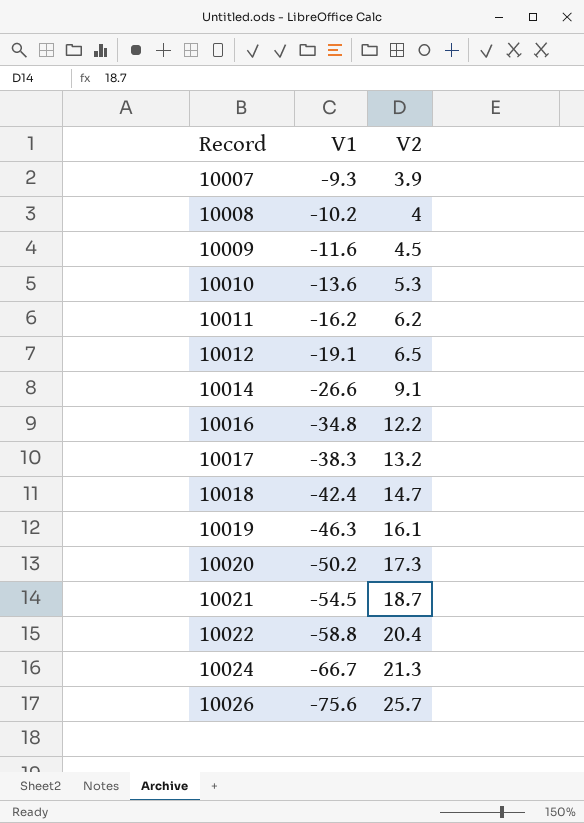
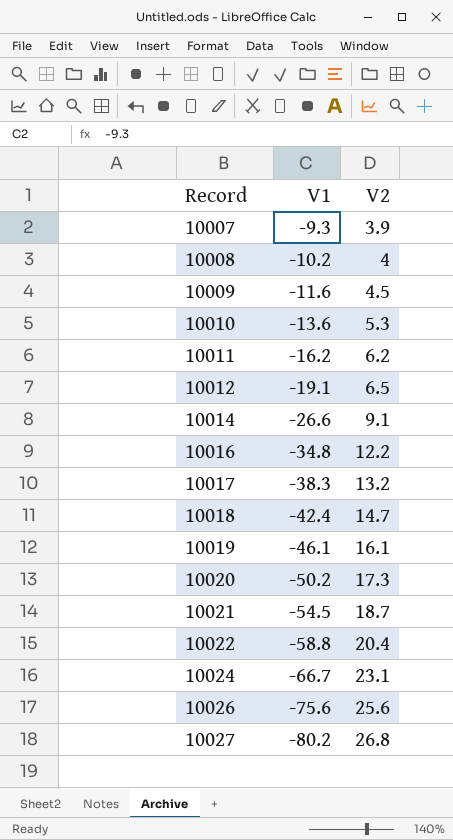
10019 | V1: -46.3 -> -46.1
10024 | V2: 21.3 -> 23.1
10026 | V2: 25.7 -> 25.6
row 10027: none -> -80.2 | 26.8

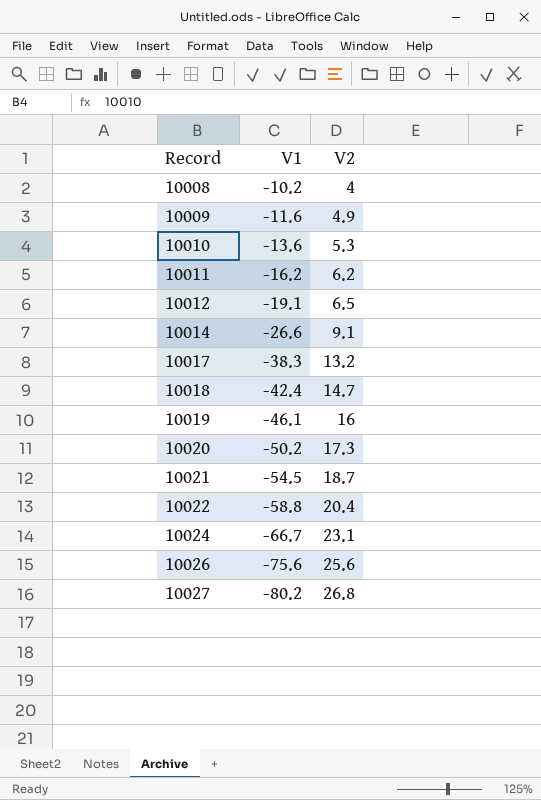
row 10007: -9.3 | 3.9 -> none
row 10016: -34.8 | 12.2 -> none
10009 | V2: 4.5 -> 4.9
10019 | V2: 16.1 -> 16

